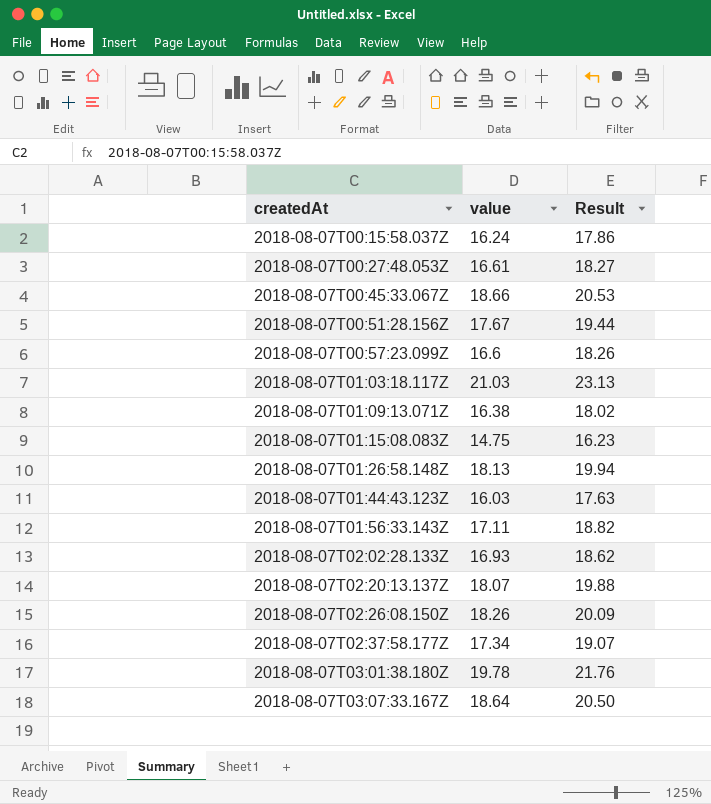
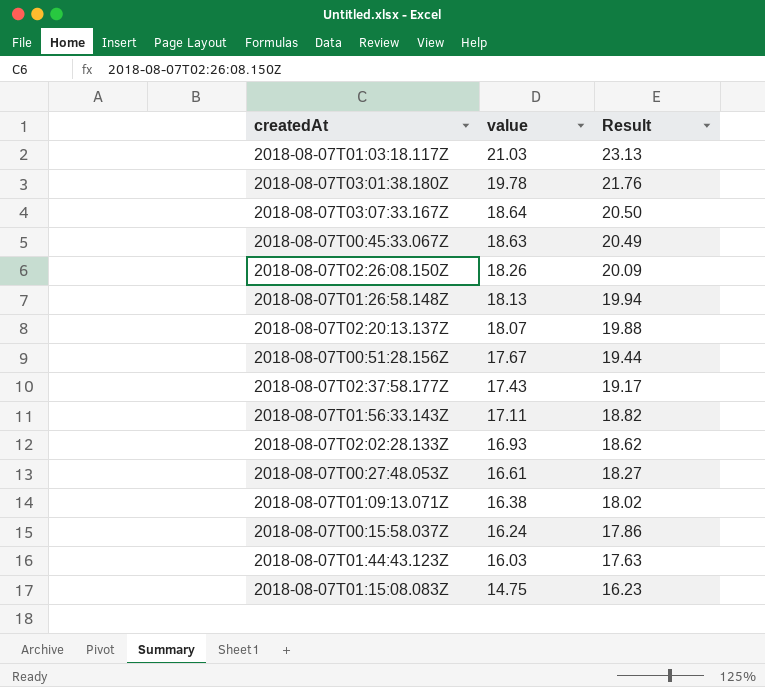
row order: createdAt ascending -> value descending
row 2018-08-07T00:57:23.099Z: 16.6 | 18.26 -> none
2018-08-07T00:45:33.067Z | value: 18.66 -> 18.63
2018-08-07T00:45:33.067Z | Result: 20.53 -> 20.49
2018-08-07T02:37:58.177Z | value: 17.34 -> 17.43
2018-08-07T02:37:58.177Z | Result: 19.07 -> 19.17

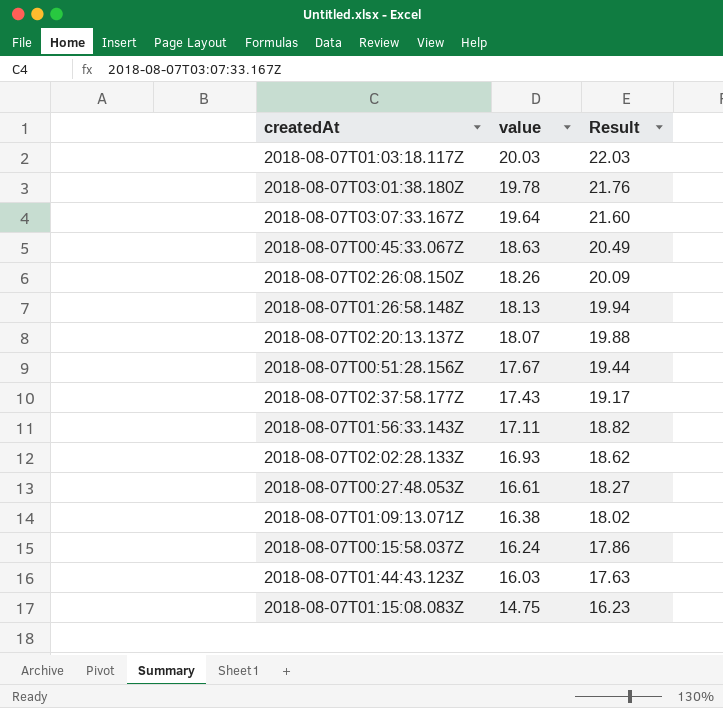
2018-08-07T01:03:18.117Z | value: 21.03 -> 20.03
2018-08-07T01:03:18.117Z | Result: 23.13 -> 22.03
2018-08-07T03:07:33.167Z | value: 18.64 -> 19.64
2018-08-07T03:07:33.167Z | Result: 20.50 -> 21.60

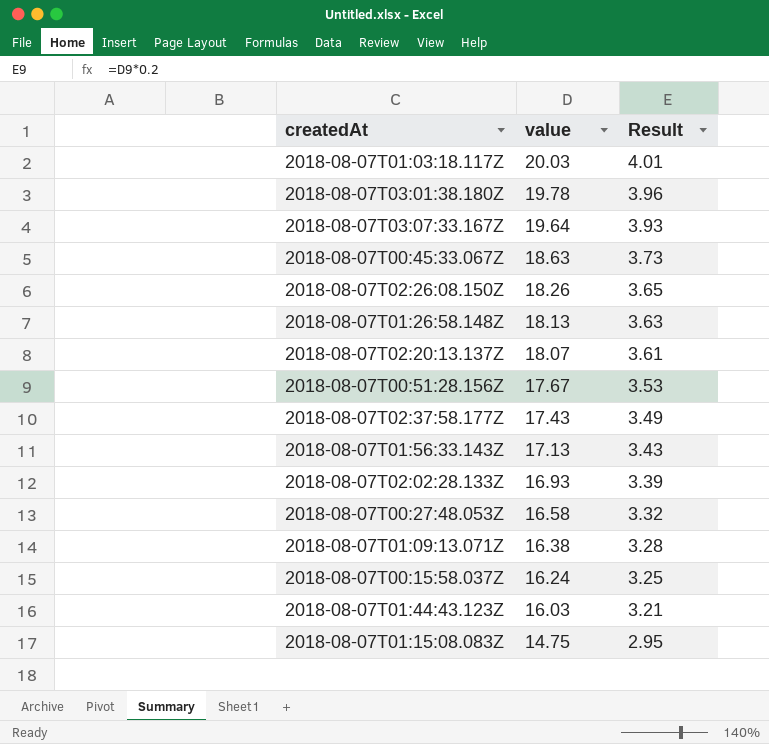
column Result | formula: [value] * 1.1 -> [value] * 0.2
2018-08-07T01:56:33.143Z | value: 17.11 -> 17.13
2018-08-07T00:27:48.053Z | value: 16.61 -> 16.58

